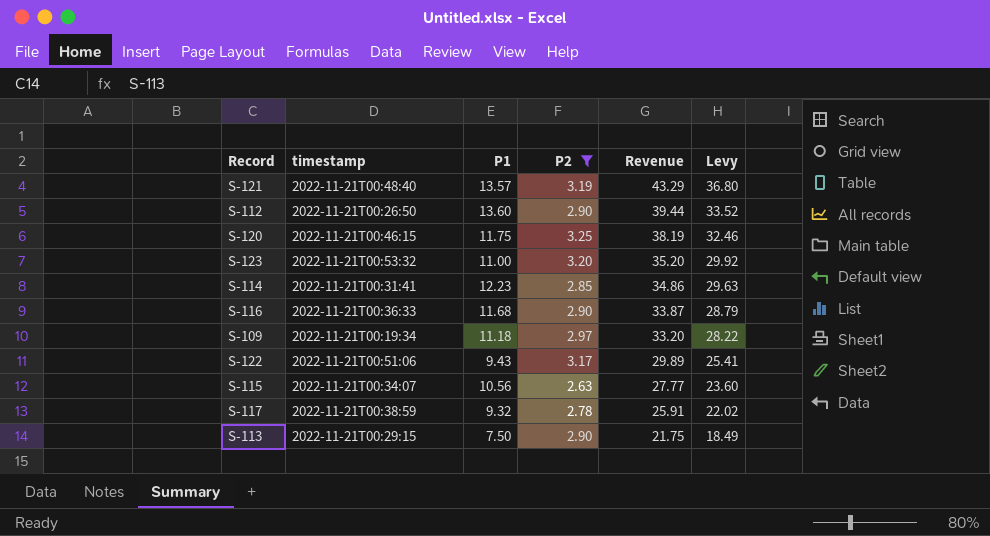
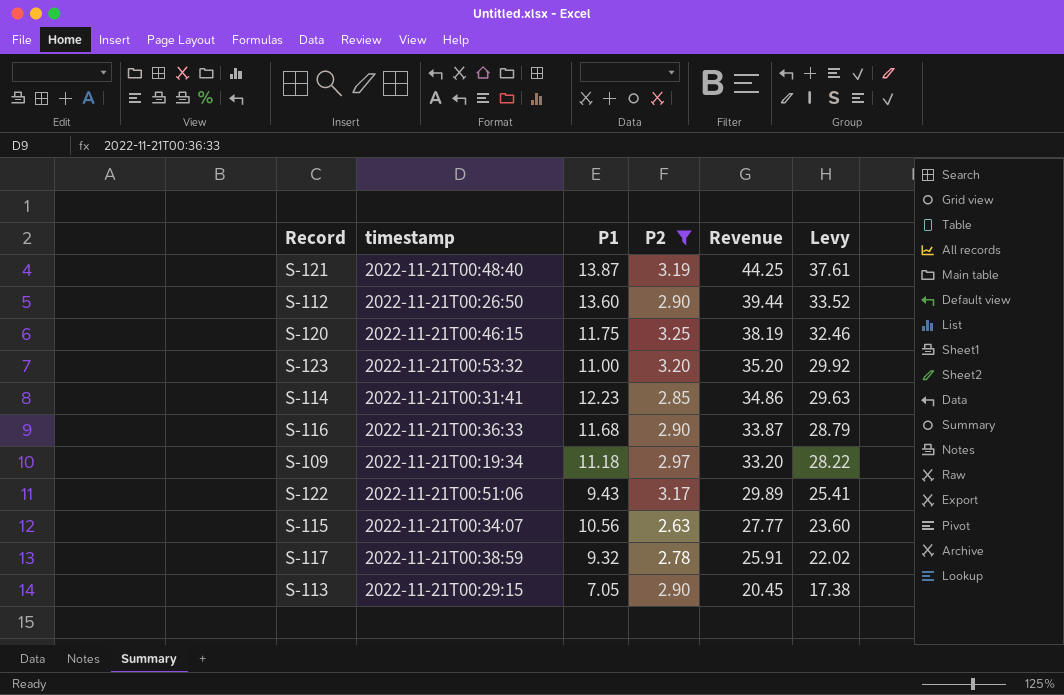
S-121 | P1: 13.57 -> 13.87
S-121 | Revenue: 43.29 -> 44.25
S-121 | Levy: 36.80 -> 37.61
S-113 | P1: 7.50 -> 7.05
S-113 | Revenue: 21.75 -> 20.45
S-113 | Levy: 18.49 -> 17.38

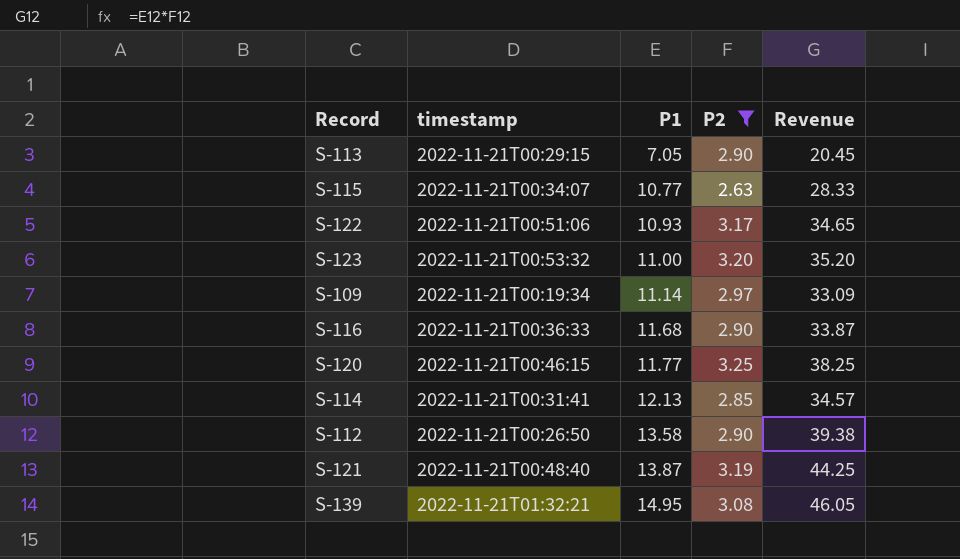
row order: Revenue descending -> P1 ascending
column Levy | formula: [Revenue] * 0.85 -> none
row S-117: 2022-11-21T00:38:59 | 9.32 | 2.78 | 25.91 | 22.02 -> none
S-115 | P1: 10.56 -> 10.77
S-115 | Revenue: 27.77 -> 28.33
S-122 | P1: 9.43 -> 10.93
S-122 | Revenue: 29.89 -> 34.65
S-109 | P1: 11.18 -> 11.14
S-109 | Revenue: 33.20 -> 33.09
S-120 | P1: 11.75 -> 11.77
S-120 | Revenue: 38.19 -> 38.25
S-114 | P1: 12.23 -> 12.13
S-114 | Revenue: 34.86 -> 34.57
S-112 | P1: 13.60 -> 13.58
S-112 | Revenue: 39.44 -> 39.38
row S-139: none -> 2022-11-21T01:32:21 | 14.95 | 3.08 | 46.05

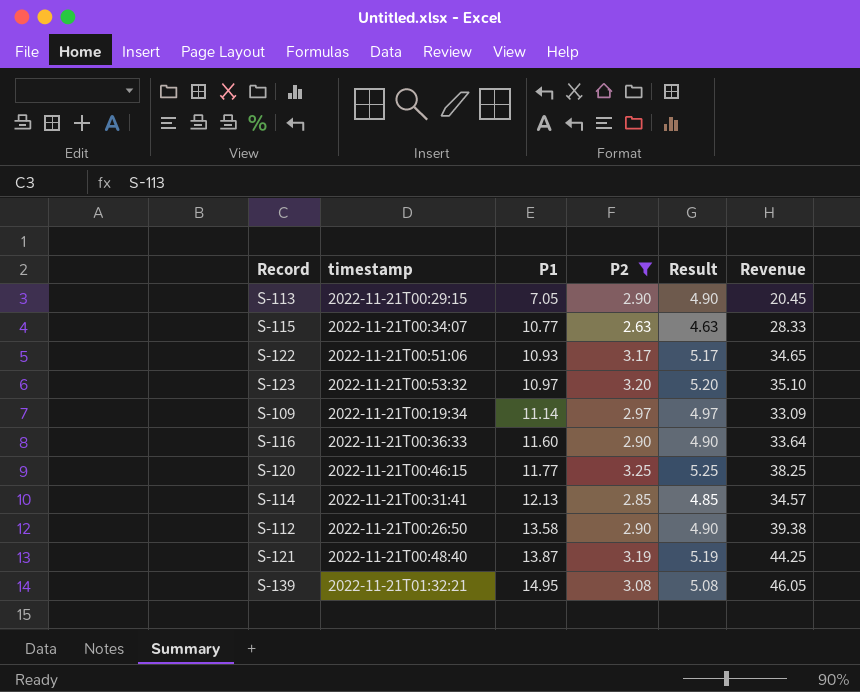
column Result | formula: none -> [P2] + 2
S-123 | P1: 11.00 -> 10.97
S-123 | Revenue: 35.20 -> 35.10
S-116 | P1: 11.68 -> 11.60
S-116 | Revenue: 33.87 -> 33.64

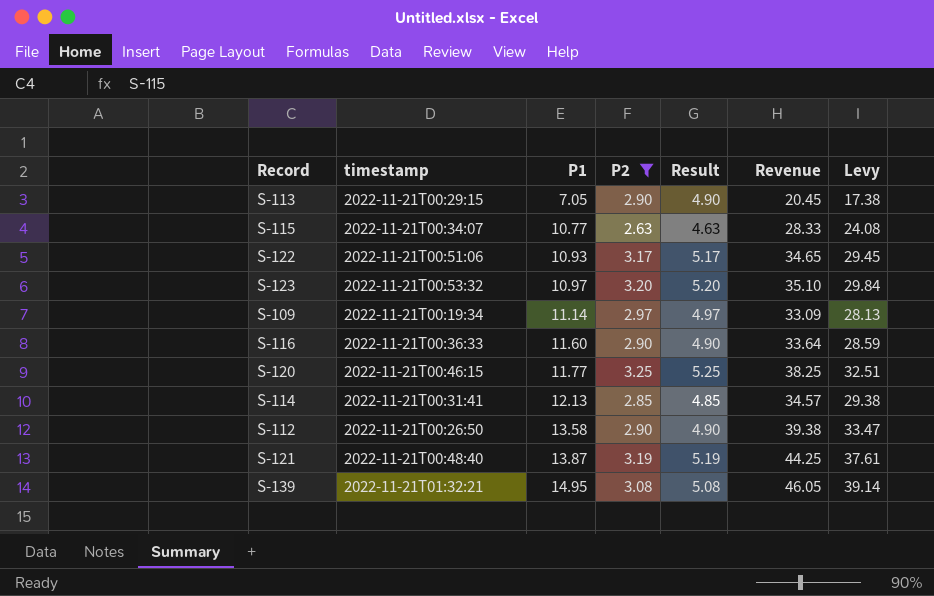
column Levy | formula: none -> [Revenue] * 0.85

